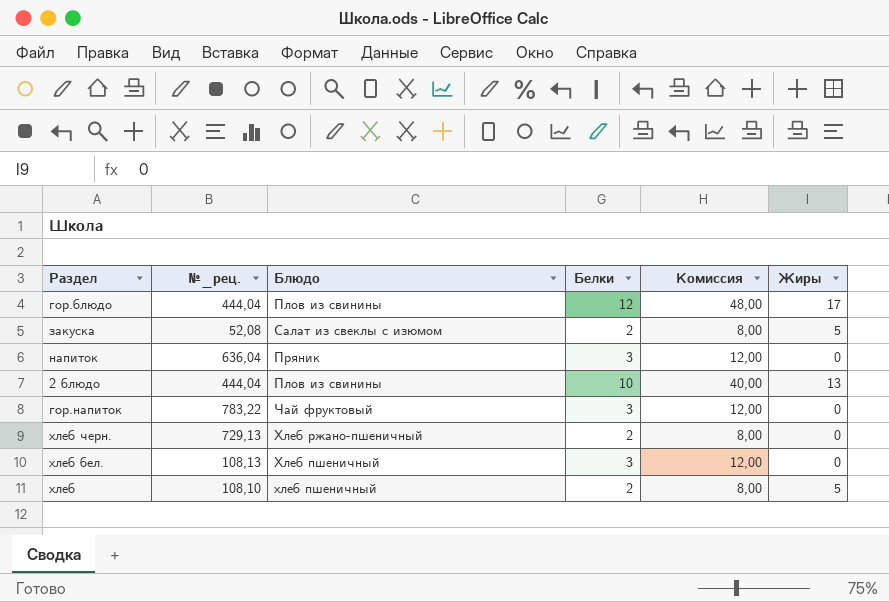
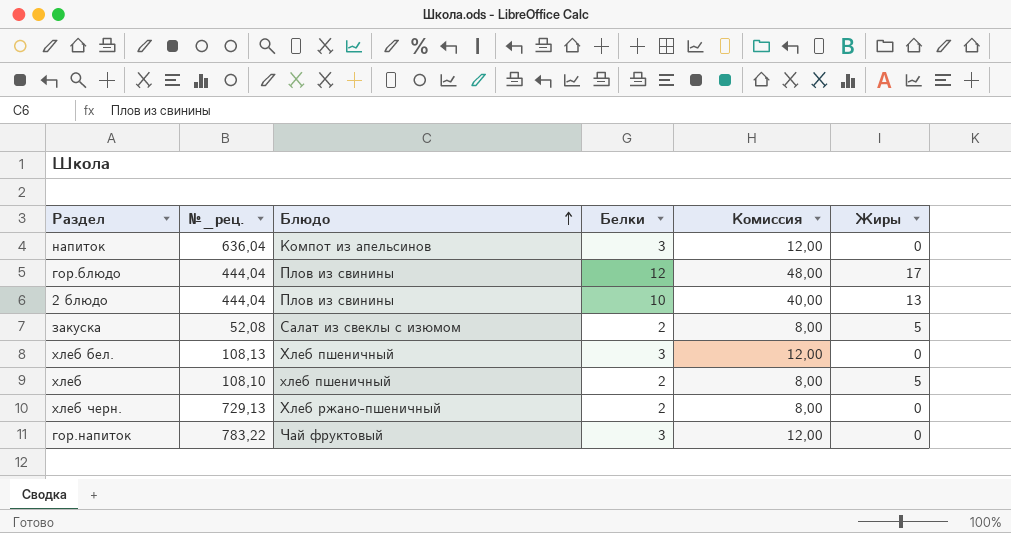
row order: none -> Блюдо ascending
напиток | Блюдо: Пряник -> Компот из апельсинов

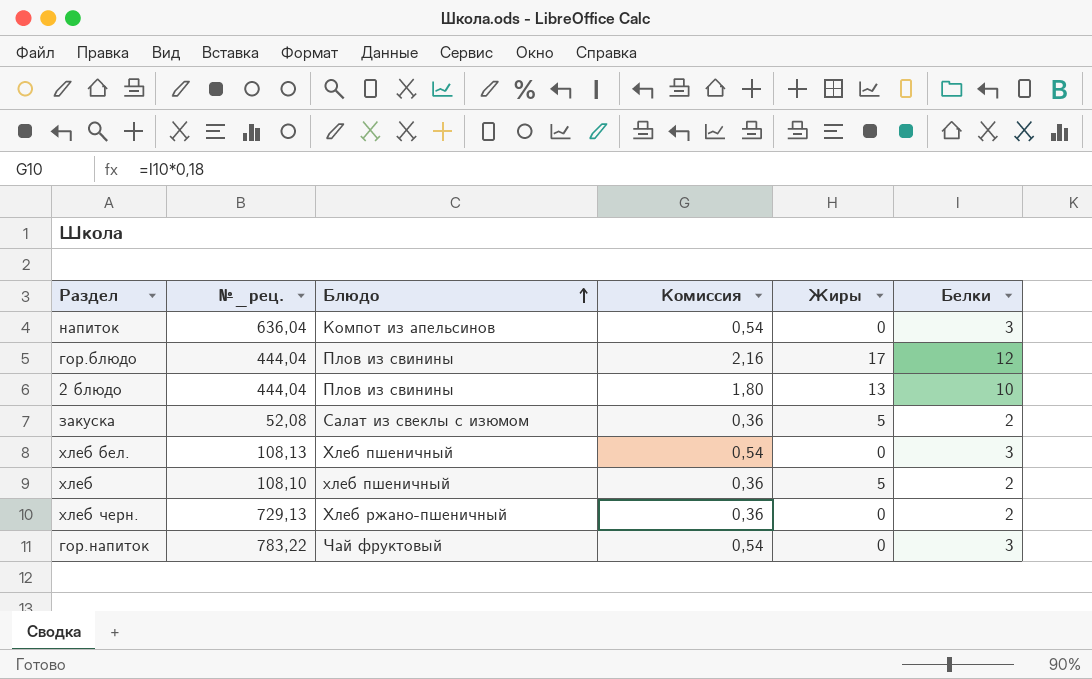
column Комиссия | formula: [Белки] * 4 -> [Белки] * 0,18
column Белки | position: 4 -> 6

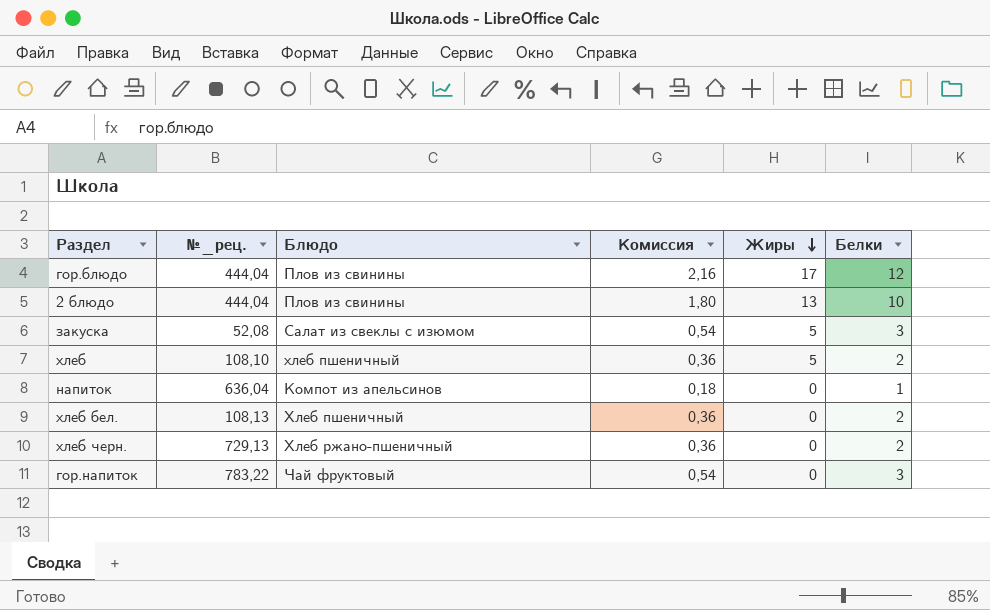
row order: Блюдо ascending -> Жиры descending
закуска | Комиссия: 0,36 -> 0,54
закуска | Белки: 2 -> 3
напиток | Комиссия: 0,54 -> 0,18
напиток | Белки: 3 -> 1
хлеб бел. | Комиссия: 0,54 -> 0,36
хлеб бел. | Белки: 3 -> 2

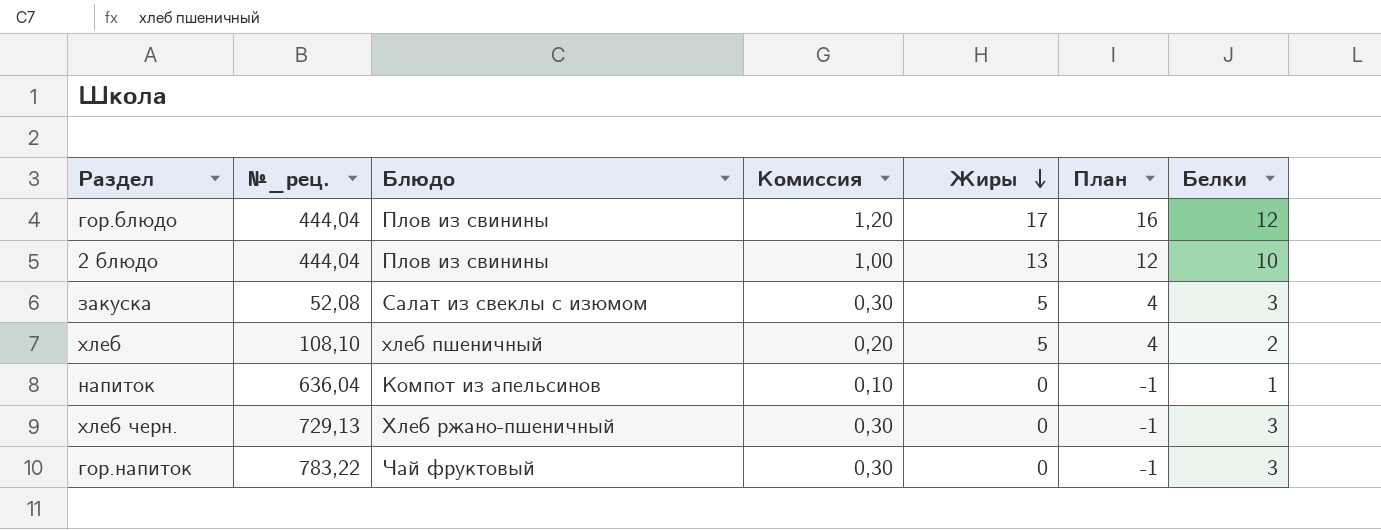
column Комиссия | formula: [Белки] * 0,18 -> [Белки] * 0,1
column План | formula: none -> [Жиры] - 1
row хлеб бел.: 108,13 | Хлеб пшеничный | 0,36 | 0 | 2 -> none
хлеб черн. | Белки: 2 -> 3

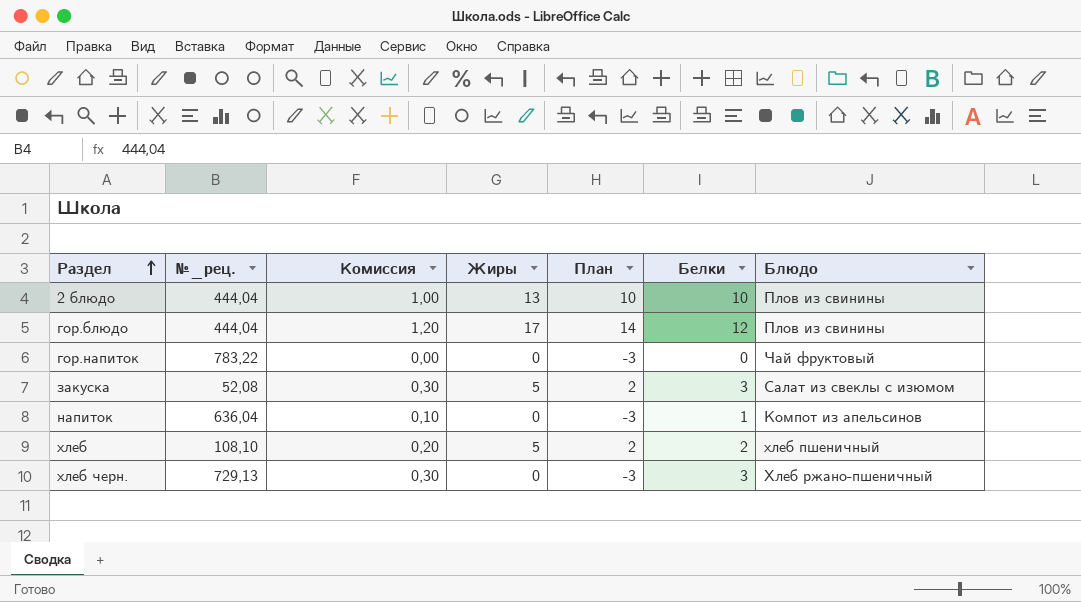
row order: Жиры descending -> Раздел ascending
column План | formula: [Жиры] - 1 -> [Жиры] - 3
column Блюдо | position: 3 -> 7
гор.напиток | Комиссия: 0,30 -> 0,00
гор.напиток | Белки: 3 -> 0

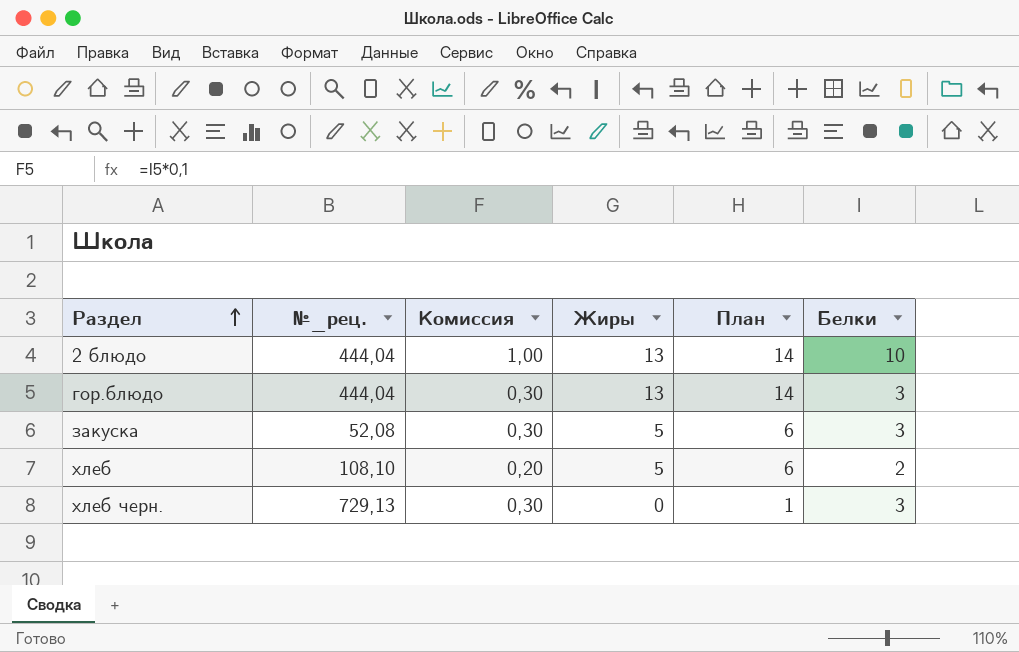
column Блюдо | position: 7 -> none
column План | formula: [Жиры] - 3 -> [Жиры] + 1
row гор.напиток: 783,22 | 0,00 | 0 | -3 | 0 | Чай фруктовый -> none
row напиток: 636,04 | 0,10 | 0 | -3 | 1 | Компот из апельсинов -> none
гор.блюдо | Комиссия: 1,20 -> 0,30
гор.блюдо | Жиры: 17 -> 13
гор.блюдо | Белки: 12 -> 3

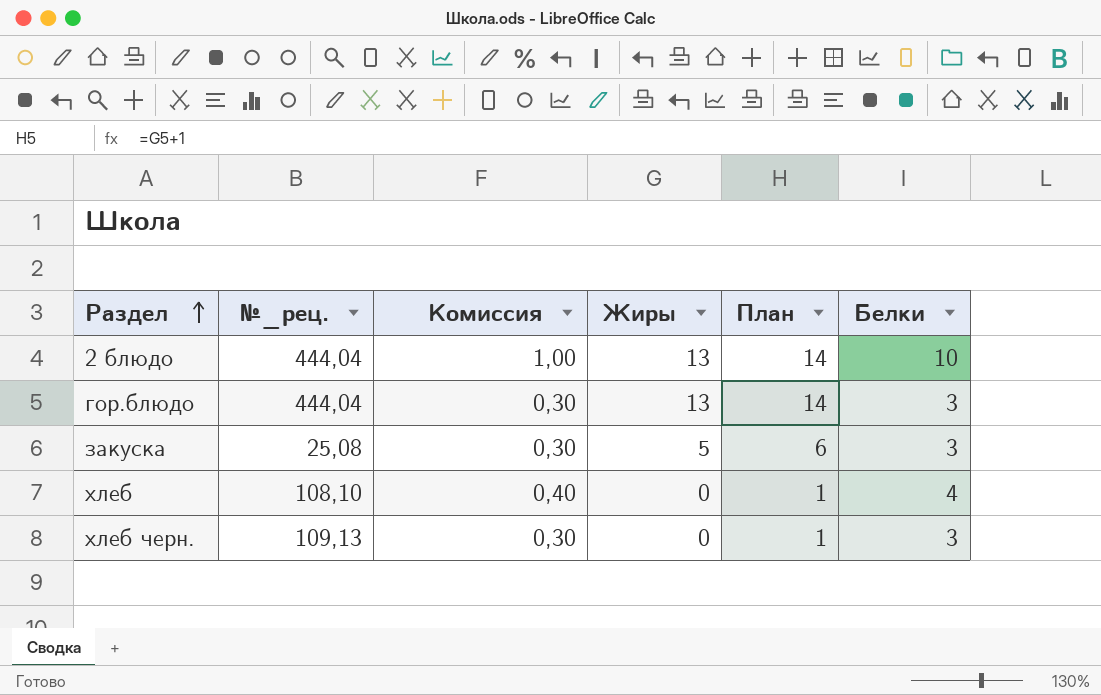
закуска | №_рец.: 52,08 -> 25,08
хлеб | Комиссия: 0,20 -> 0,40
хлеб | Жиры: 5 -> 0
хлеб | План: 6 -> 1
хлеб | Белки: 2 -> 4
хлеб черн. | №_рец.: 729,13 -> 109,13

